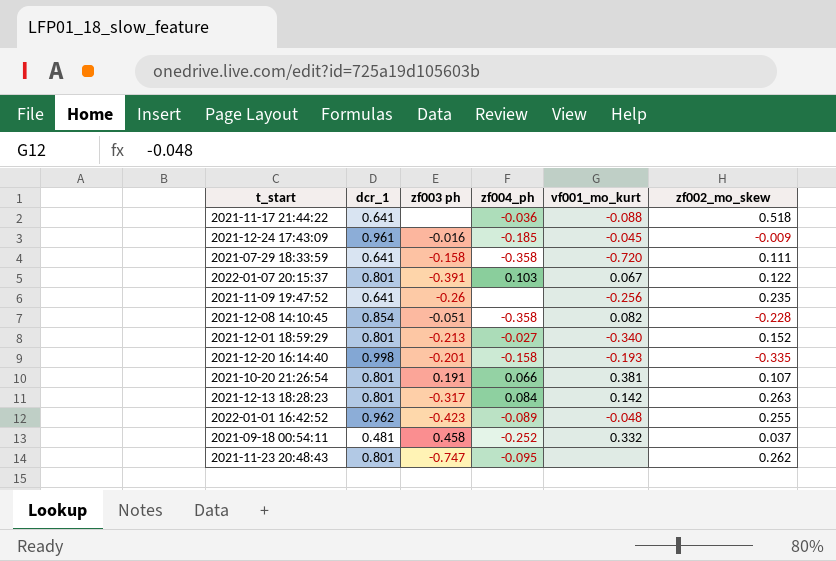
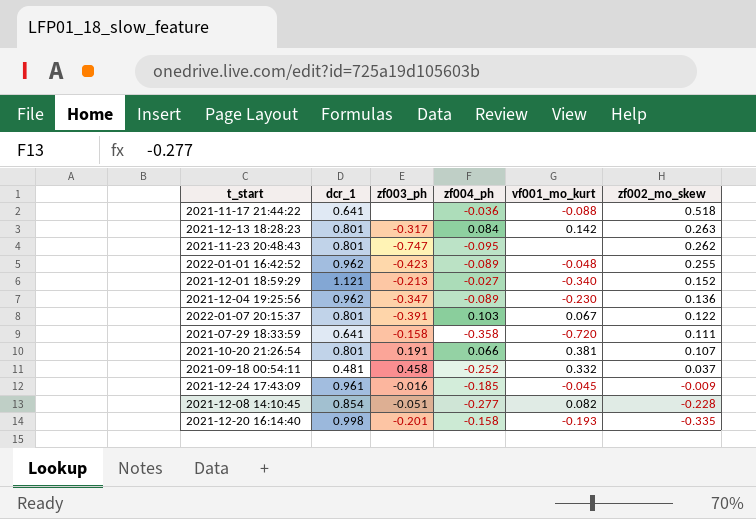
row order: none -> zf002_mo_skew descending
column name: zf003 ph -> zf003_ph
row 2021-11-09 19:47:52: 0.641 | -0.26 | none | -0.256 | 0.235 -> none
2021-12-01 18:59:29 | dcr_1: 0.801 -> 1.121
row 2021-12-04 19:25:56: none -> 0.962 | -0.347 | -0.089 | -0.230 | 0.136
2021-12-08 14:10:45 | zf004_ph: -0.358 -> -0.277

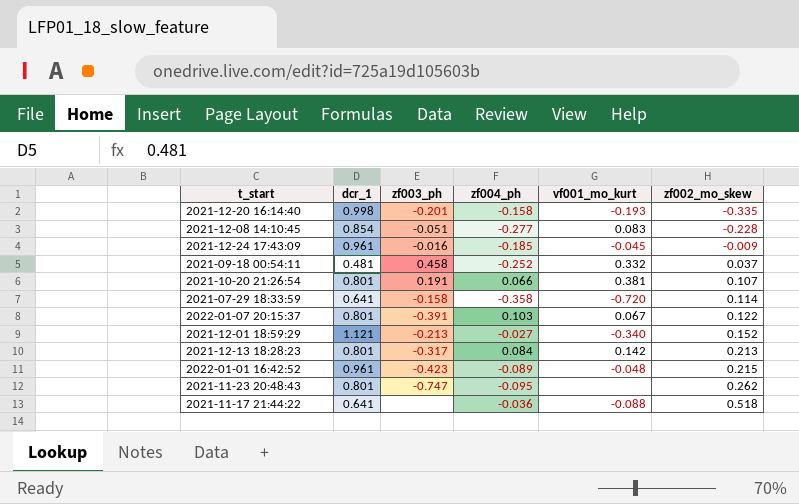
row order: zf002_mo_skew descending -> zf002_mo_skew ascending
row 2021-12-04 19:25:56: 0.962 | -0.347 | -0.089 | -0.230 | 0.136 -> none
2021-12-08 14:10:45 | vf001_mo_kurt: 0.082 -> 0.083
2021-07-29 18:33:59 | zf002_mo_skew: 0.111 -> 0.114
2021-12-13 18:28:23 | zf002_mo_skew: 0.263 -> 0.213
2022-01-01 16:42:52 | dcr_1: 0.962 -> 0.961
2022-01-01 16:42:52 | zf002_mo_skew: 0.255 -> 0.215

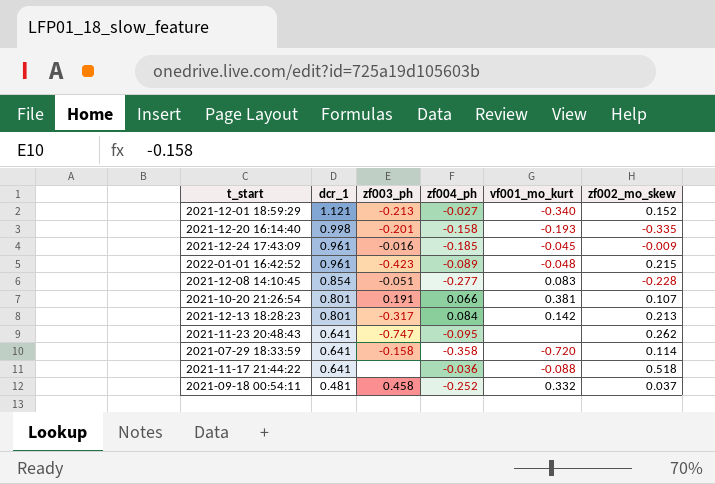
row order: zf002_mo_skew ascending -> dcr_1 descending
row 2022-01-07 20:15:37: 0.801 | -0.391 | 0.103 | 0.067 | 0.122 -> none
2021-11-23 20:48:43 | dcr_1: 0.801 -> 0.641

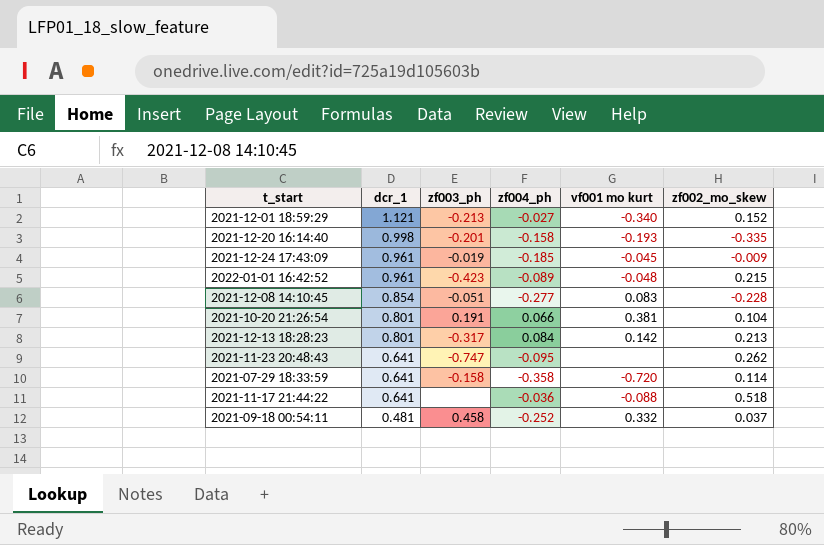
column name: vf001_mo_kurt -> vf001 mo kurt
2021-12-24 17:43:09 | zf003_ph: -0.016 -> -0.019
2021-10-20 21:26:54 | zf002_mo_skew: 0.107 -> 0.104

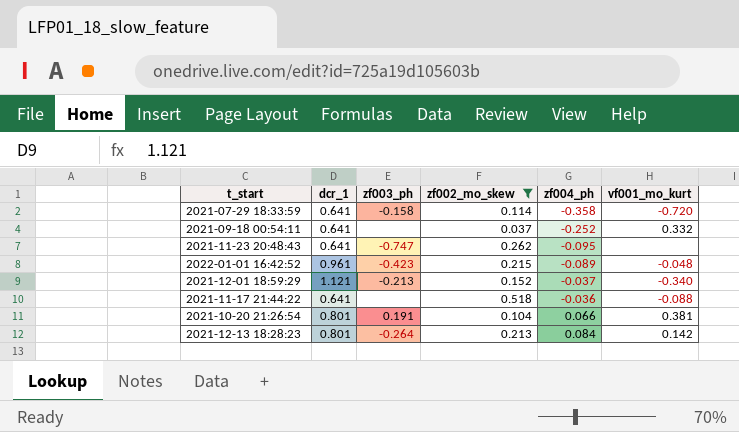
filter: none -> zf002_mo_skew >= 0.037
row order: dcr_1 descending -> zf004_ph ascending
column zf002_mo_skew | position: 6 -> 4
column name: vf001 mo kurt -> vf001_mo_kurt
2021-09-18 00:54:11 | dcr_1: 0.481 -> 0.641
2021-09-18 00:54:11 | zf003_ph: 0.458 -> none
2021-12-01 18:59:29 | zf004_ph: -0.027 -> -0.037
2021-12-13 18:28:23 | zf003_ph: -0.317 -> -0.264

